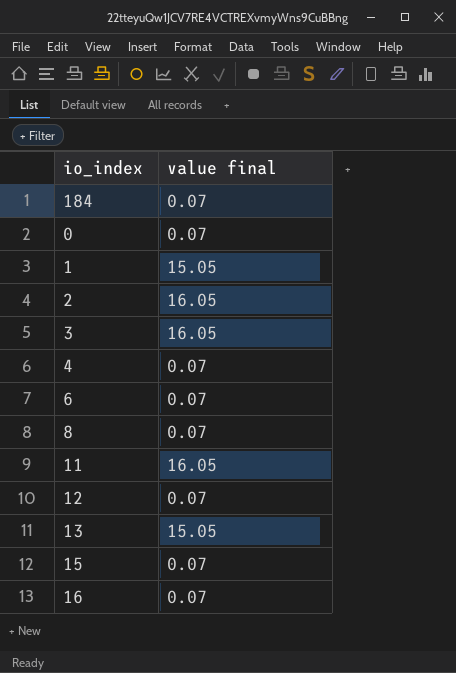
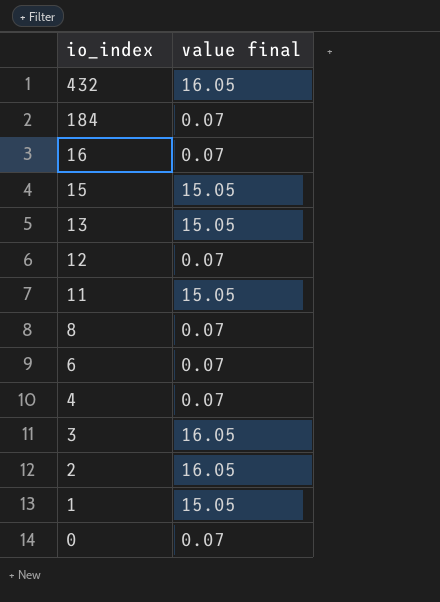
row order: none -> io_index descending
row 432: none -> 16.05
15 | value final: 0.07 -> 15.05
11 | value final: 16.05 -> 15.05

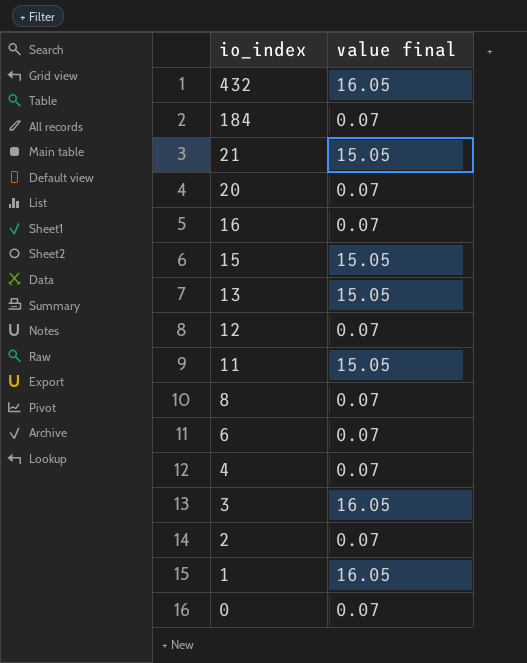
row 21: none -> 15.05
row 20: none -> 0.07
2 | value final: 16.05 -> 0.07
1 | value final: 15.05 -> 16.05

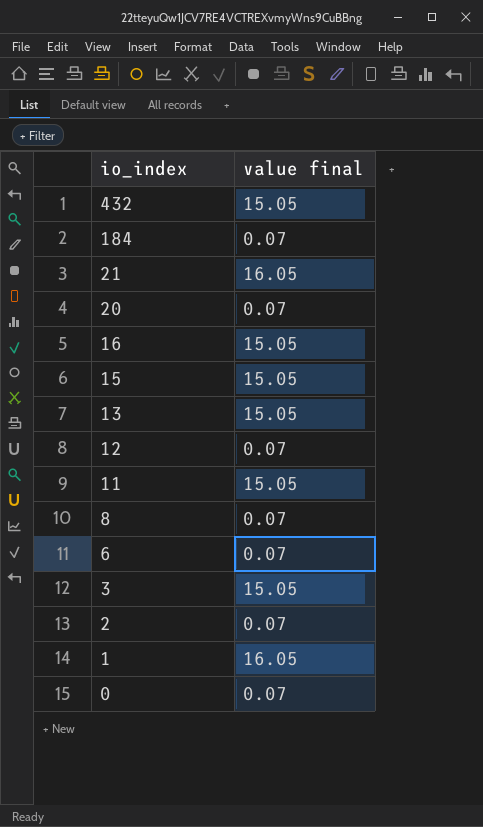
row 4: 0.07 -> none
432 | value final: 16.05 -> 15.05
21 | value final: 15.05 -> 16.05
16 | value final: 0.07 -> 15.05
3 | value final: 16.05 -> 15.05

